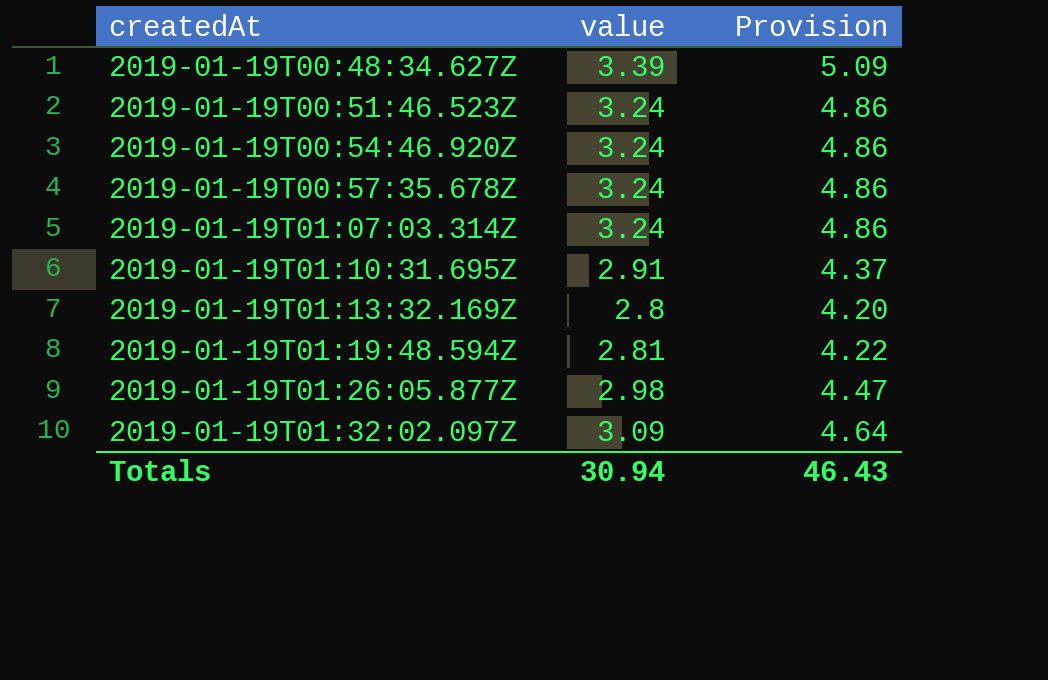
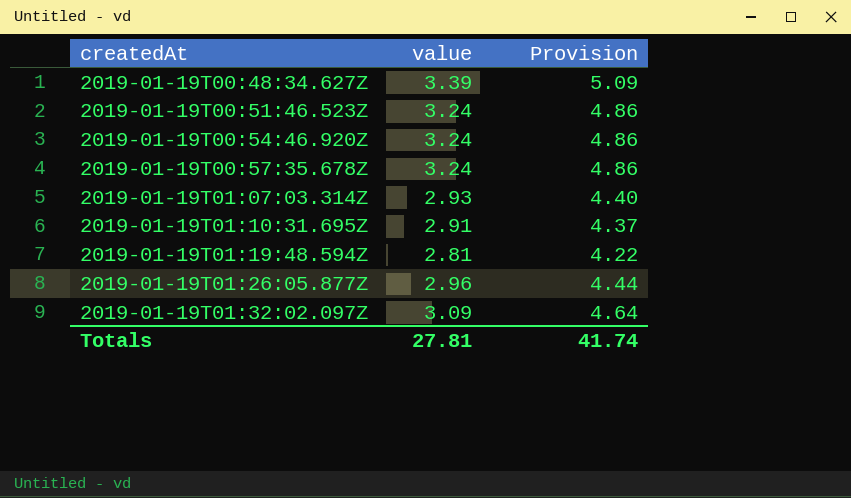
row 2019-01-19T01:13:32.169Z: 2.8 | 4.20 -> none
2019-01-19T01:07:03.314Z | value: 3.24 -> 2.93
2019-01-19T01:07:03.314Z | Provision: 4.86 -> 4.40
2019-01-19T01:26:05.877Z | value: 2.98 -> 2.96
2019-01-19T01:26:05.877Z | Provision: 4.47 -> 4.44
Totals | value: 30.94 -> 27.81
Totals | Provision: 46.43 -> 41.74

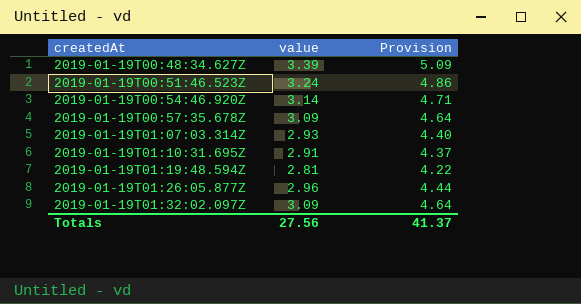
2019-01-19T00:54:46.920Z | value: 3.24 -> 3.14
2019-01-19T00:54:46.920Z | Provision: 4.86 -> 4.71
2019-01-19T00:57:35.678Z | value: 3.24 -> 3.09
2019-01-19T00:57:35.678Z | Provision: 4.86 -> 4.64
Totals | value: 27.81 -> 27.56
Totals | Provision: 41.74 -> 41.37

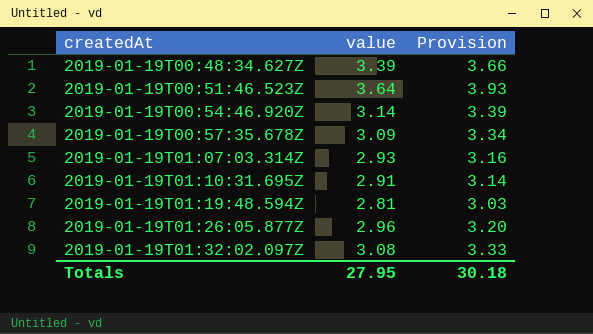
column Provision | formula: [value] * 1.5 -> [value] * 1.08
2019-01-19T00:51:46.523Z | value: 3.24 -> 3.64
2019-01-19T01:32:02.097Z | value: 3.09 -> 3.08
Totals | value: 27.56 -> 27.95
Totals | Provision: 41.37 -> 30.18

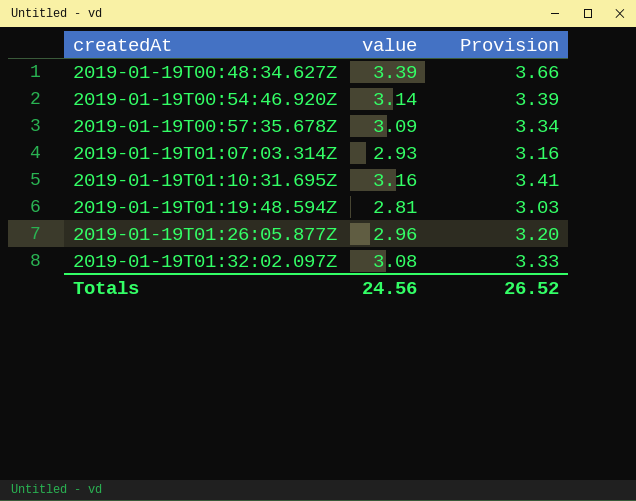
row 2019-01-19T00:51:46.523Z: 3.64 | 3.93 -> none
2019-01-19T01:10:31.695Z | value: 2.91 -> 3.16
2019-01-19T01:10:31.695Z | Provision: 3.14 -> 3.41
Totals | value: 27.95 -> 24.56
Totals | Provision: 30.18 -> 26.52

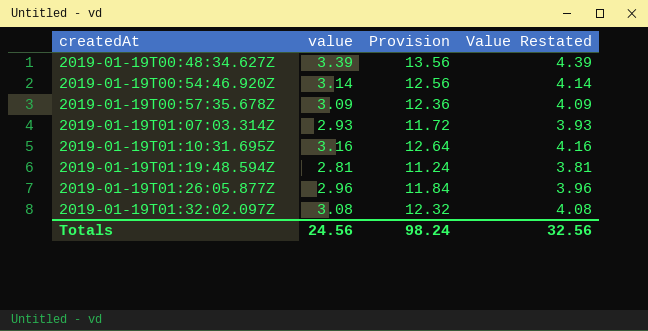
column Provision | formula: [value] * 1.08 -> [value] * 4
column Value Restated | formula: none -> [value] + 1
Totals | Provision: 26.52 -> 98.24

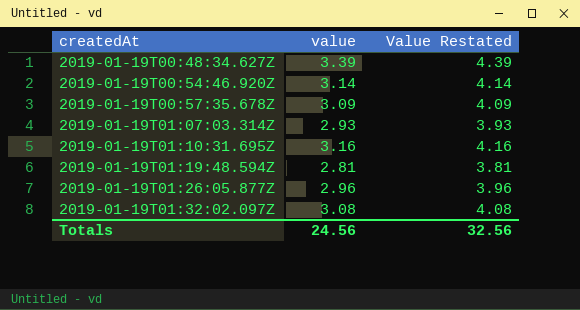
column Provision | formula: [value] * 4 -> none

